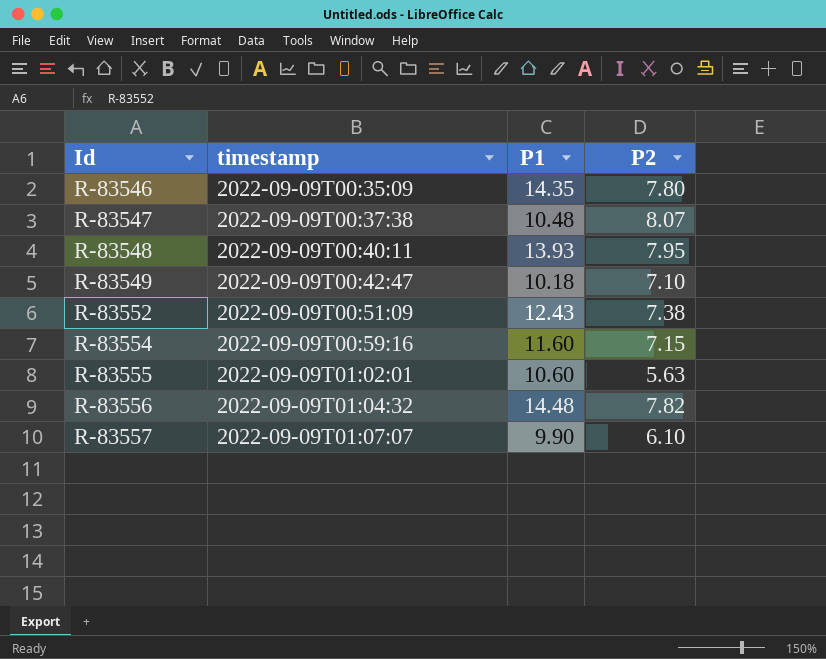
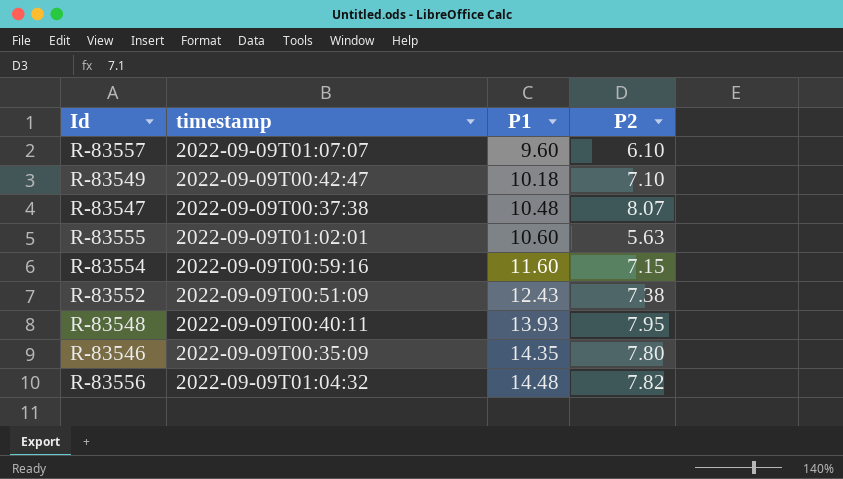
row order: Id ascending -> P1 ascending
R-83557 | P1: 9.90 -> 9.60

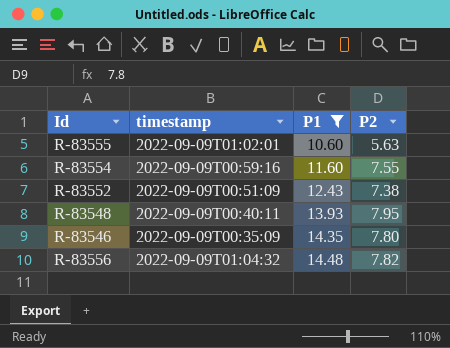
filter: none -> P1 >= 10.60
R-83554 | P2: 7.15 -> 7.55

